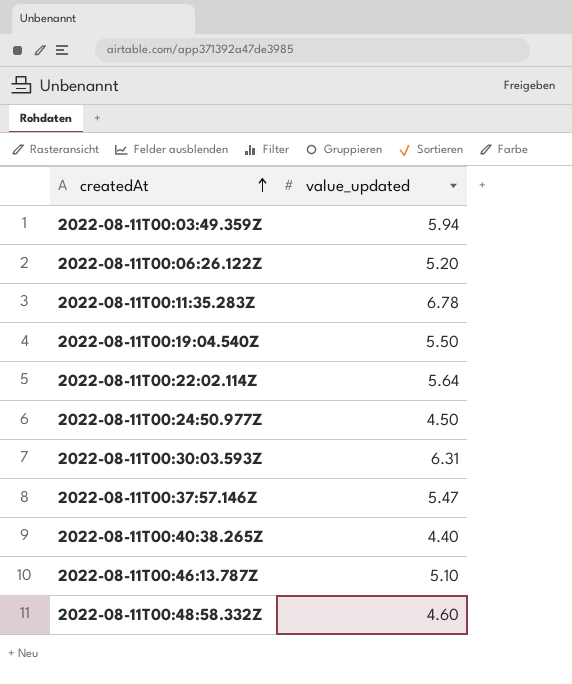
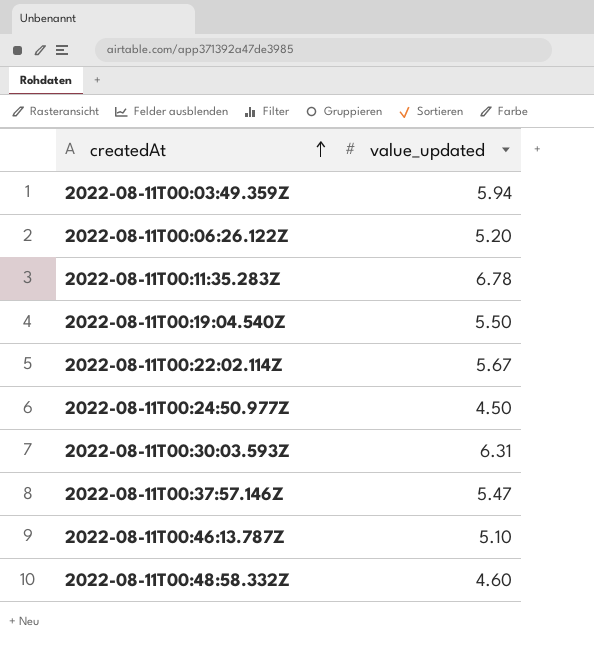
row 2022-08-11T00:40:38.265Z: 4.40 -> none
2022-08-11T00:22:02.114Z | value_updated: 5.64 -> 5.67

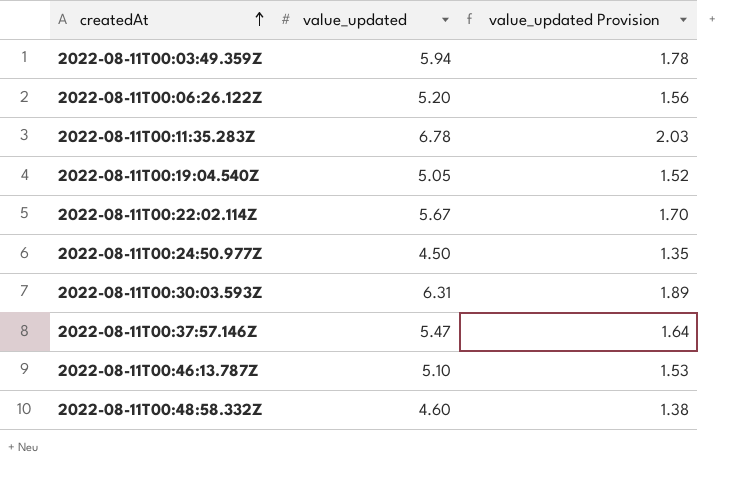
column value_updated Provision | formula: none -> [value_updated] * 0.3
2022-08-11T00:19:04.540Z | value_updated: 5.50 -> 5.05

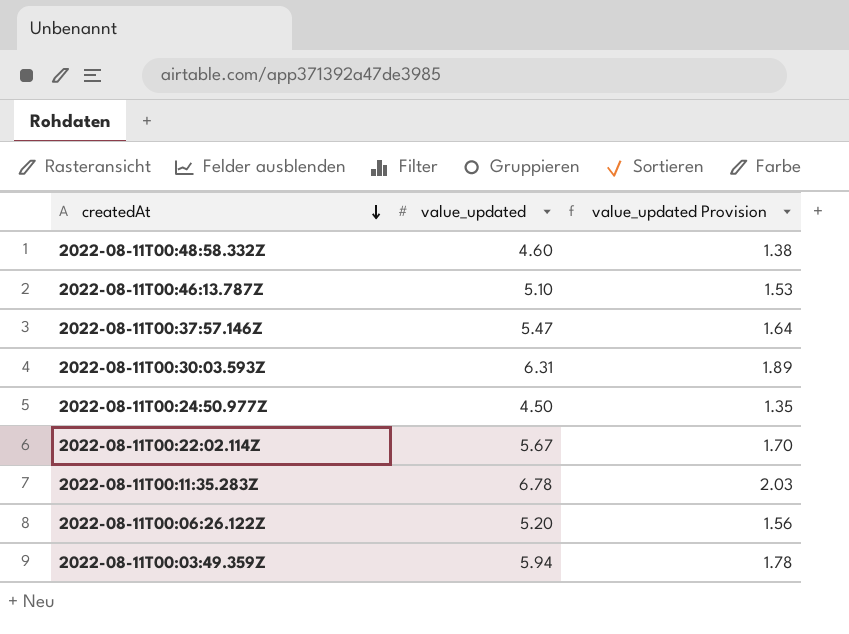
row order: createdAt ascending -> createdAt descending
row 2022-08-11T00:19:04.540Z: 5.05 | 1.52 -> none

